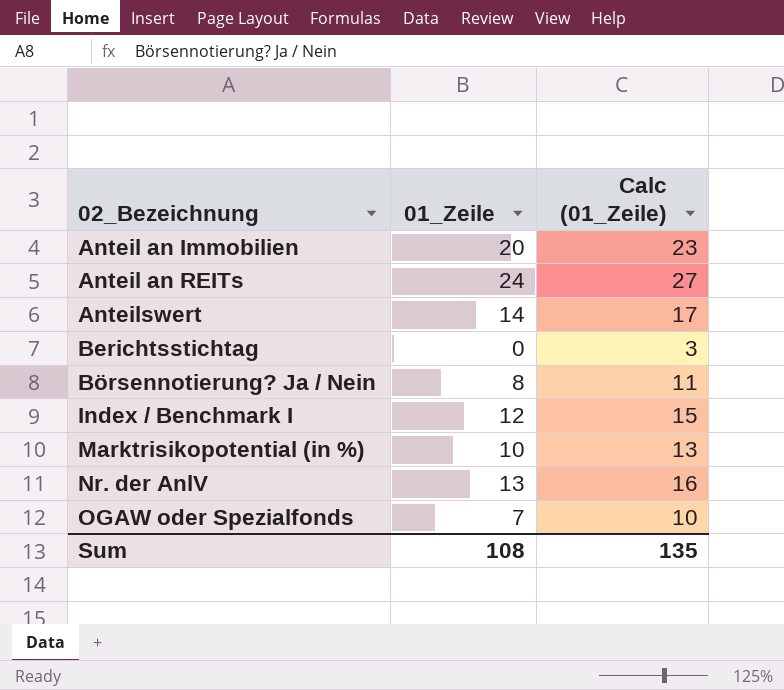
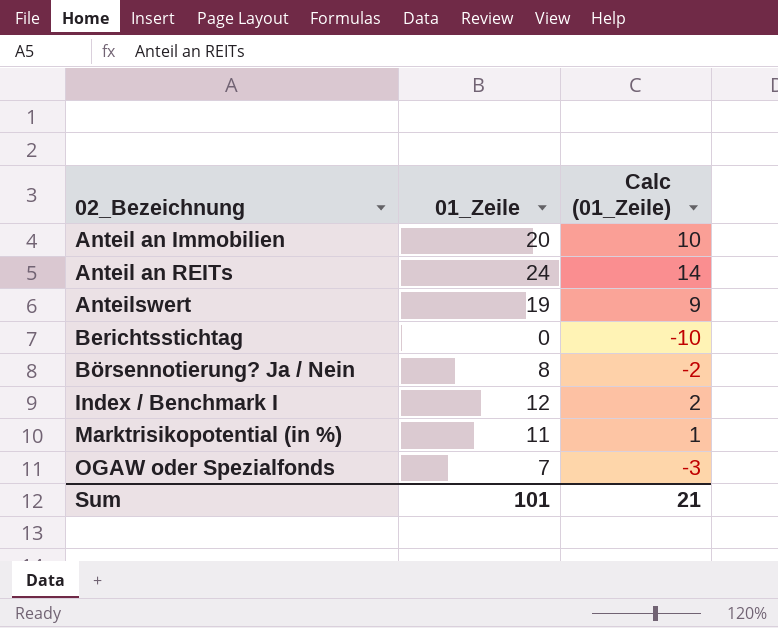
column Calc (01_Zeile) | formula: [01_Zeile] + 3 -> [01_Zeile] - 10
row Nr. der AnlV: 13 | 16 -> none
Anteilswert | 01_Zeile: 14 -> 19
Marktrisikopotential (in %) | 01_Zeile: 10 -> 11
Sum | 01_Zeile: 108 -> 101
Sum | Calc (01_Zeile): 135 -> 21

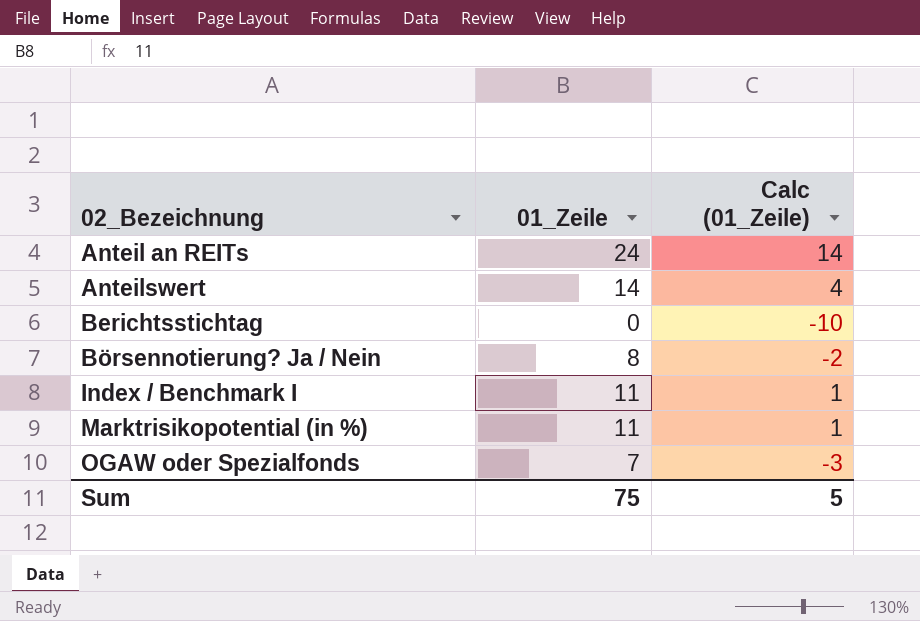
row Anteil an Immobilien: 20 | 10 -> none
Anteilswert | 01_Zeile: 19 -> 14
Anteilswert | Calc (01_Zeile): 9 -> 4
Index / Benchmark I | 01_Zeile: 12 -> 11
Index / Benchmark I | Calc (01_Zeile): 2 -> 1
Sum | 01_Zeile: 101 -> 75
Sum | Calc (01_Zeile): 21 -> 5

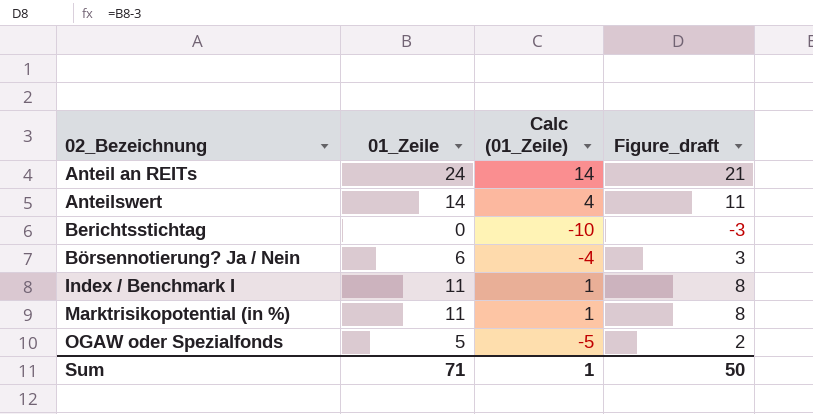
column Figure_draft | formula: none -> [01_Zeile] - 3
Börsennotierung? Ja / Nein | 01_Zeile: 8 -> 6
Börsennotierung? Ja / Nein | Calc (01_Zeile): -2 -> -4
OGAW oder Spezialfonds | 01_Zeile: 7 -> 5
OGAW oder Spezialfonds | Calc (01_Zeile): -3 -> -5
Sum | 01_Zeile: 75 -> 71
Sum | Calc (01_Zeile): 5 -> 1

